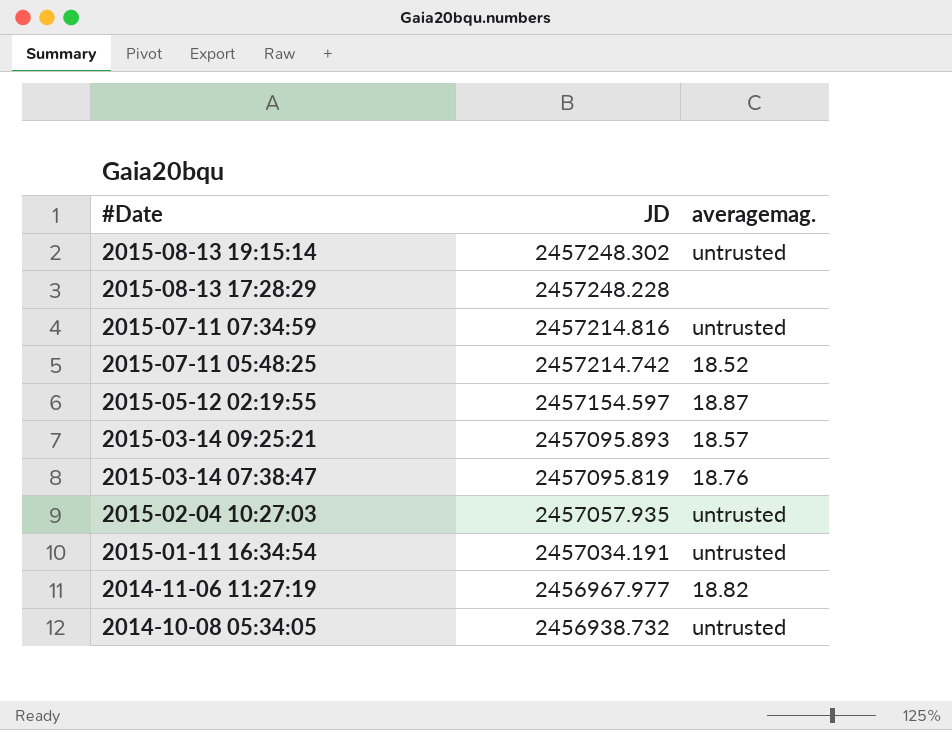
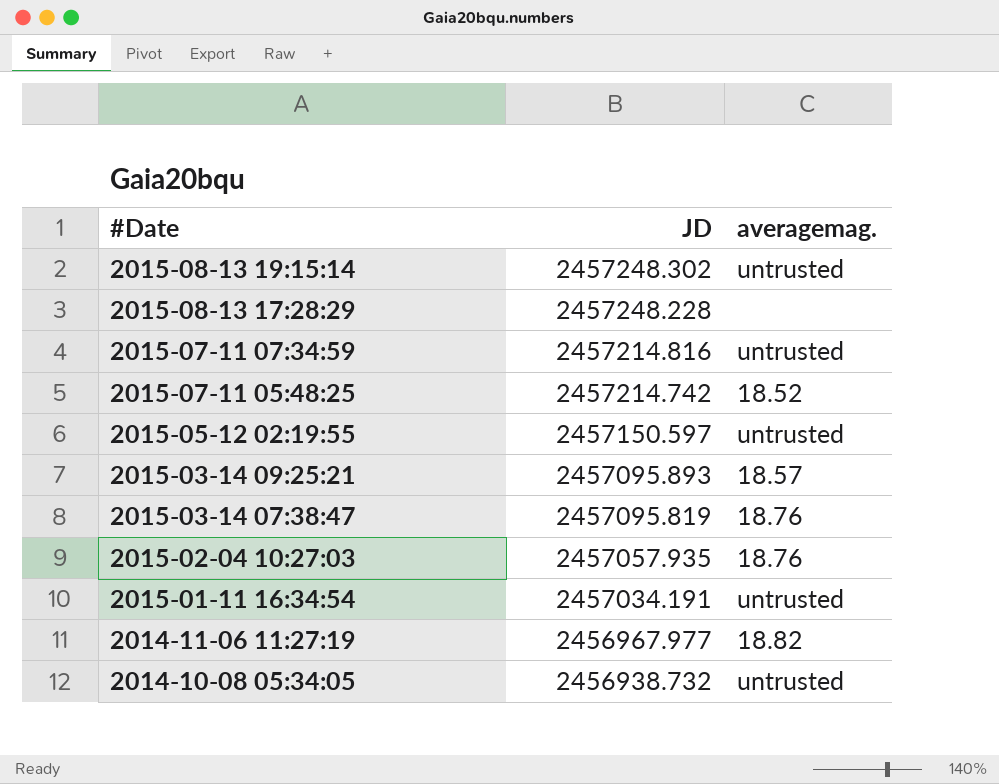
2015-05-12 02:19:55 | JD: 2457154.597 -> 2457150.597
2015-05-12 02:19:55 | averagemag.: 18.87 -> untrusted
2015-02-04 10:27:03 | averagemag.: untrusted -> 18.76

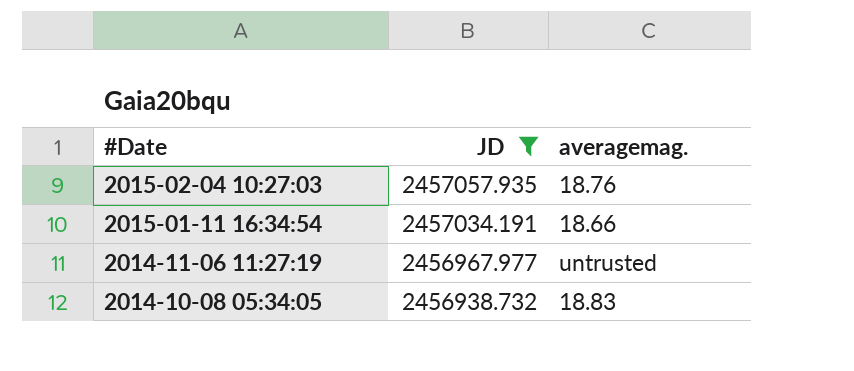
filter: none -> JD <= 2457057.935
2015-01-11 16:34:54 | averagemag.: untrusted -> 18.66
2014-11-06 11:27:19 | averagemag.: 18.82 -> untrusted
2014-10-08 05:34:05 | averagemag.: untrusted -> 18.83

